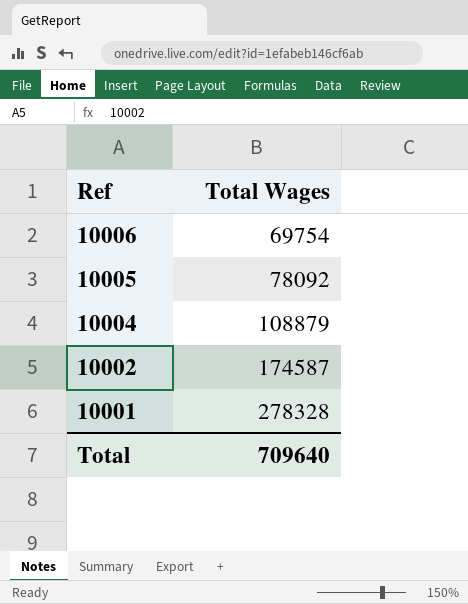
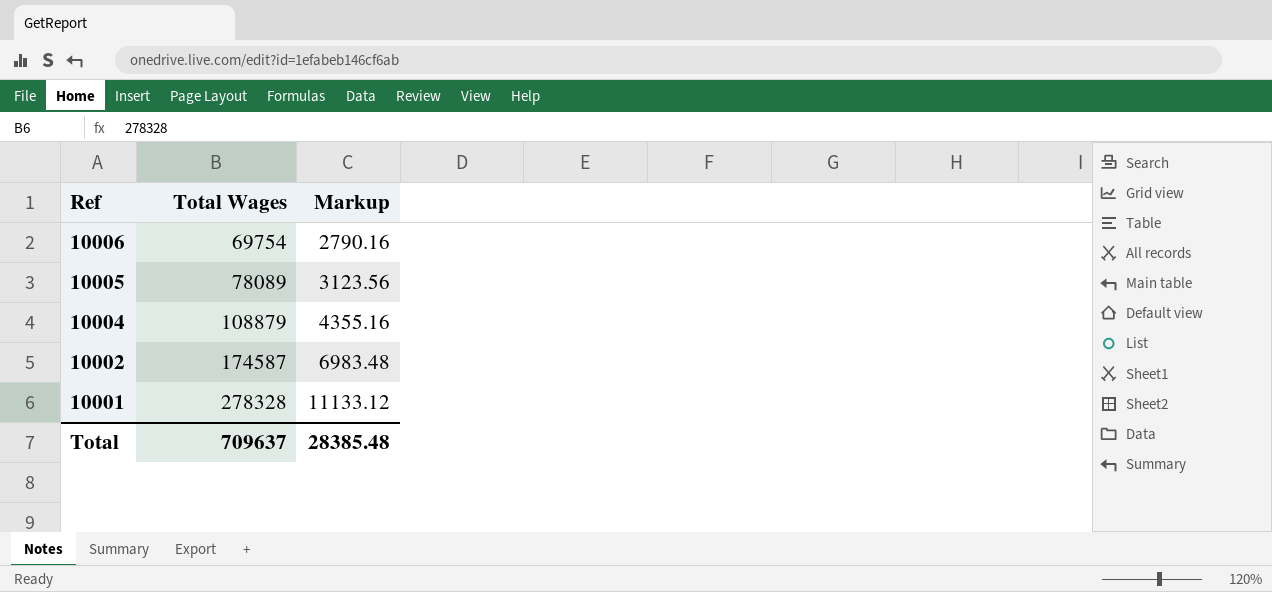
column Markup | formula: none -> [Total Wages] * 0.04
10005 | Total Wages: 78092 -> 78089
Total | Total Wages: 709640 -> 709637

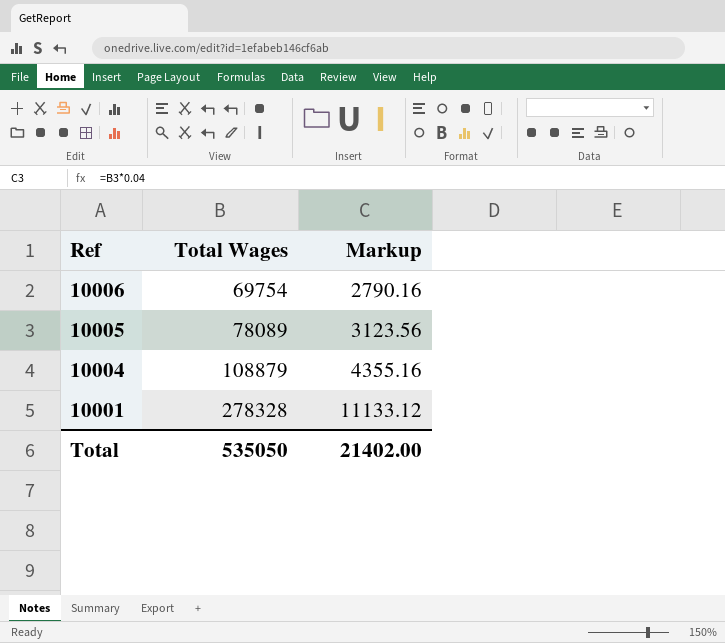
row 10002: 174587 | 6983.48 -> none
Total | Total Wages: 709637 -> 535050
Total | Markup: 28385.48 -> 21402.00

